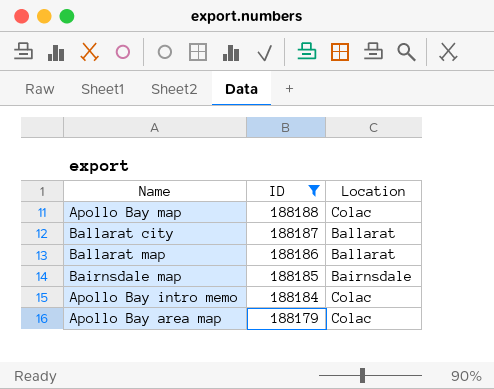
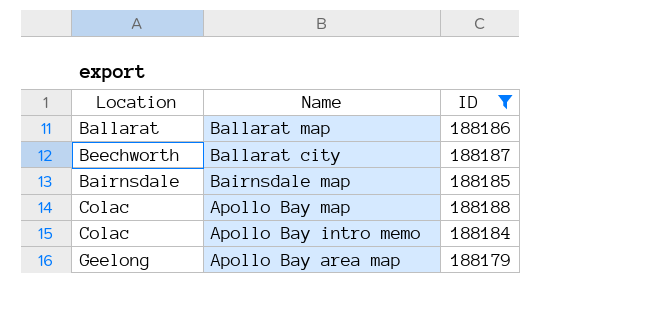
row order: ID descending -> Name descending
column Location | position: 3 -> 1
Ballarat city | Location: Ballarat -> Beechworth
Apollo Bay area map | Location: Colac -> Geelong

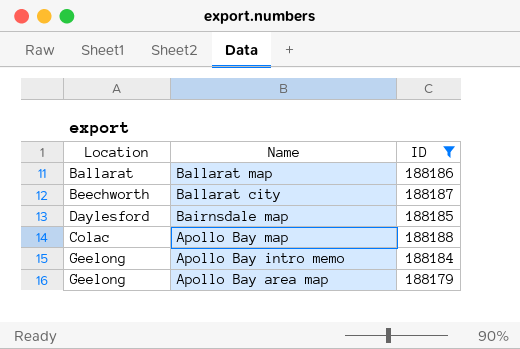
Bairnsdale map | Location: Bairnsdale -> Daylesford
Apollo Bay intro memo | Location: Colac -> Geelong

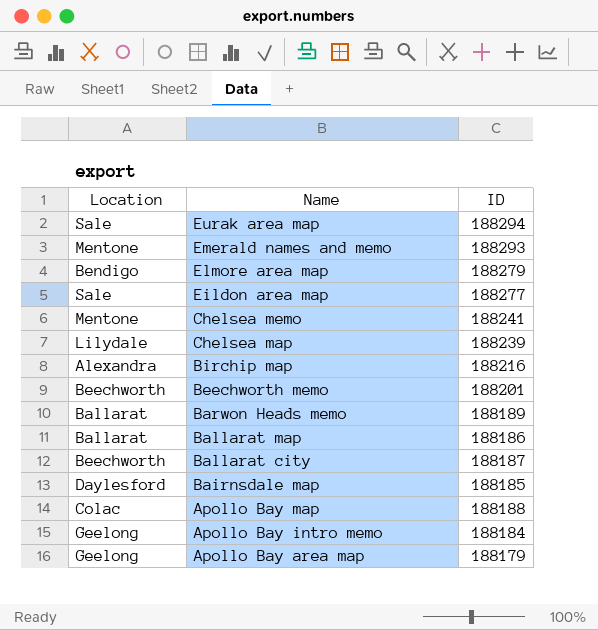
filter: ID <= 188188 -> none

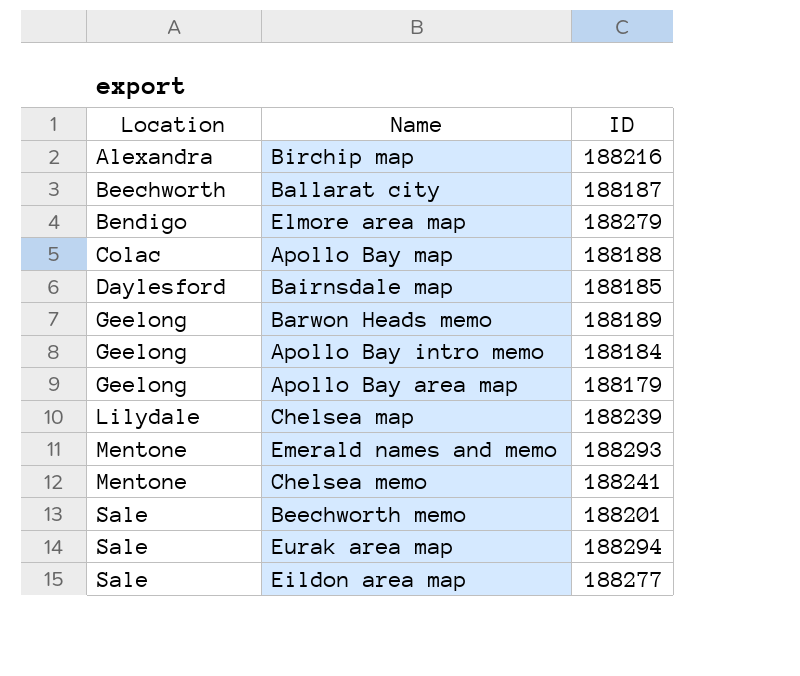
row order: Name descending -> Location ascending
row Ballarat map: Ballarat | 188186 -> none
Barwon Heads memo | Location: Ballarat -> Geelong
Beechworth memo | Location: Beechworth -> Sale

